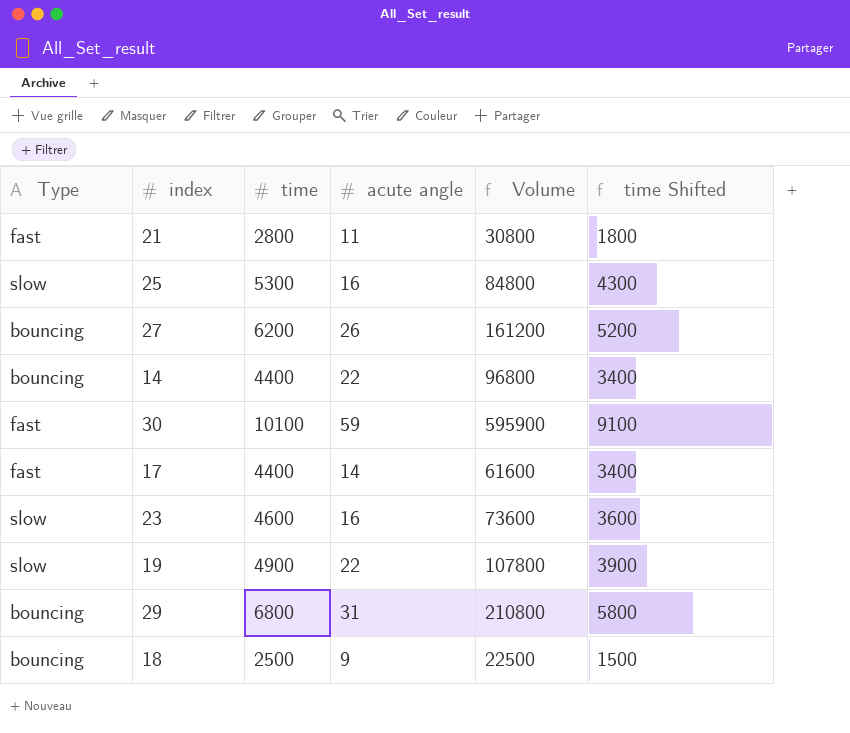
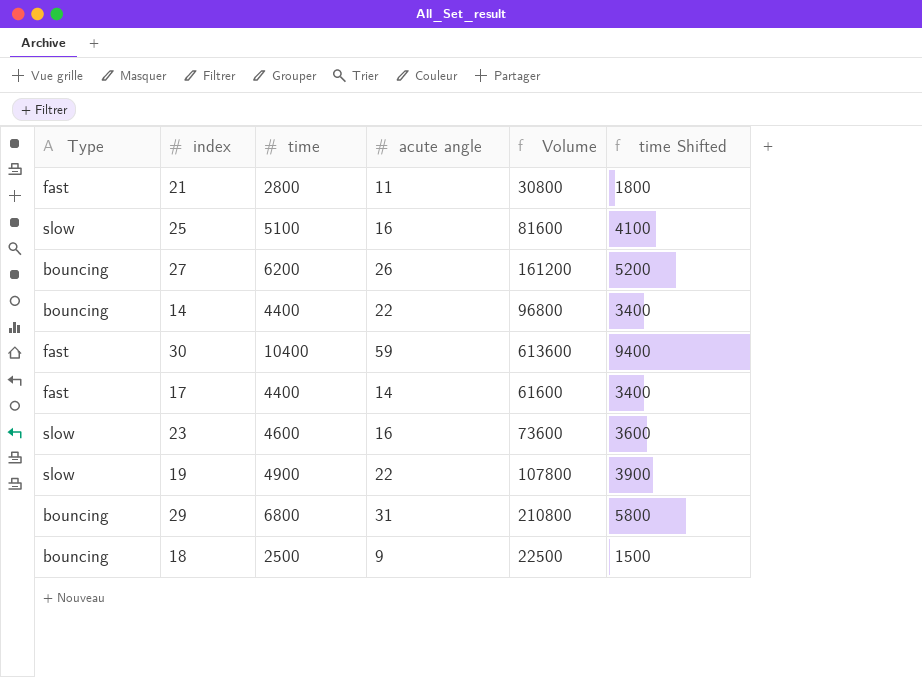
25 | time: 5300 -> 5100
25 | Volume: 84800 -> 81600
25 | time Shifted: 4300 -> 4100
30 | time: 10100 -> 10400
30 | Volume: 595900 -> 613600
30 | time Shifted: 9100 -> 9400

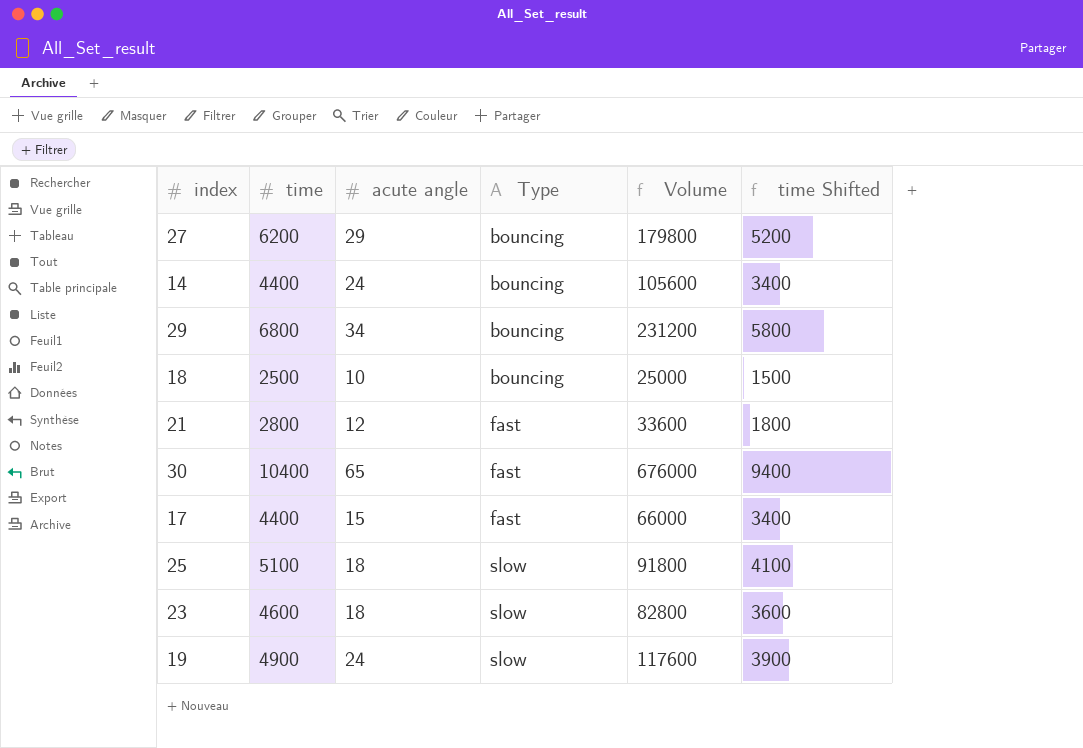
row order: none -> Type ascending
column Type | position: 1 -> 4
27 | acute angle: 26 -> 29
27 | Volume: 161200 -> 179800
14 | acute angle: 22 -> 24
14 | Volume: 96800 -> 105600
29 | acute angle: 31 -> 34
29 | Volume: 210800 -> 231200
18 | acute angle: 9 -> 10
18 | Volume: 22500 -> 25000
21 | acute angle: 11 -> 12
21 | Volume: 30800 -> 33600
30 | acute angle: 59 -> 65
30 | Volume: 613600 -> 676000
17 | acute angle: 14 -> 15
17 | Volume: 61600 -> 66000
25 | acute angle: 16 -> 18
25 | Volume: 81600 -> 91800
23 | acute angle: 16 -> 18
23 | Volume: 73600 -> 82800
19 | acute angle: 22 -> 24
19 | Volume: 107800 -> 117600

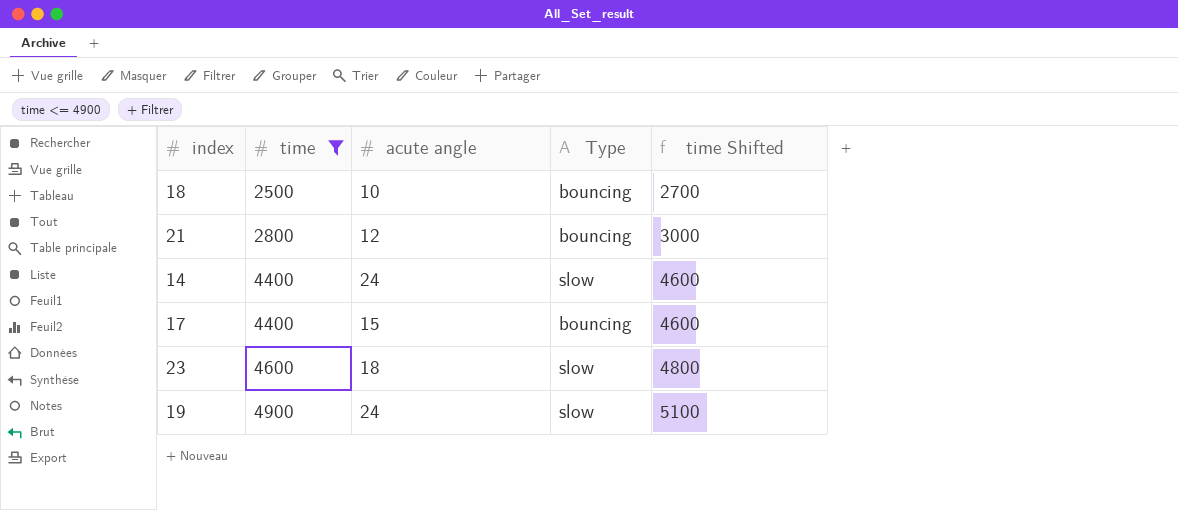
filter: none -> time <= 4900
row order: Type ascending -> time ascending
column Volume | formula: [time] * [acute angle] -> none
column time Shifted | formula: [time] - 1000 -> [time] + 200
21 | Type: fast -> bouncing
14 | Type: bouncing -> slow
17 | Type: fast -> bouncing

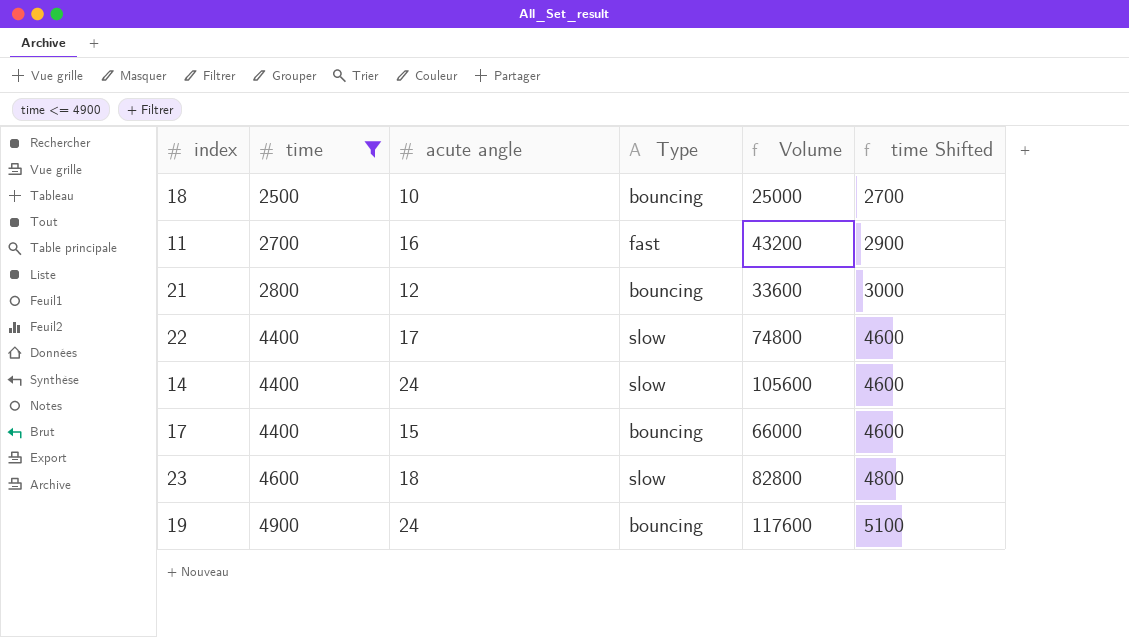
column Volume | formula: none -> [time] * [acute angle]
row 11: none -> 2700 | 16 | fast | 43200 | 2900
row 22: none -> 4400 | 17 | slow | 74800 | 4600
19 | Type: slow -> bouncing

